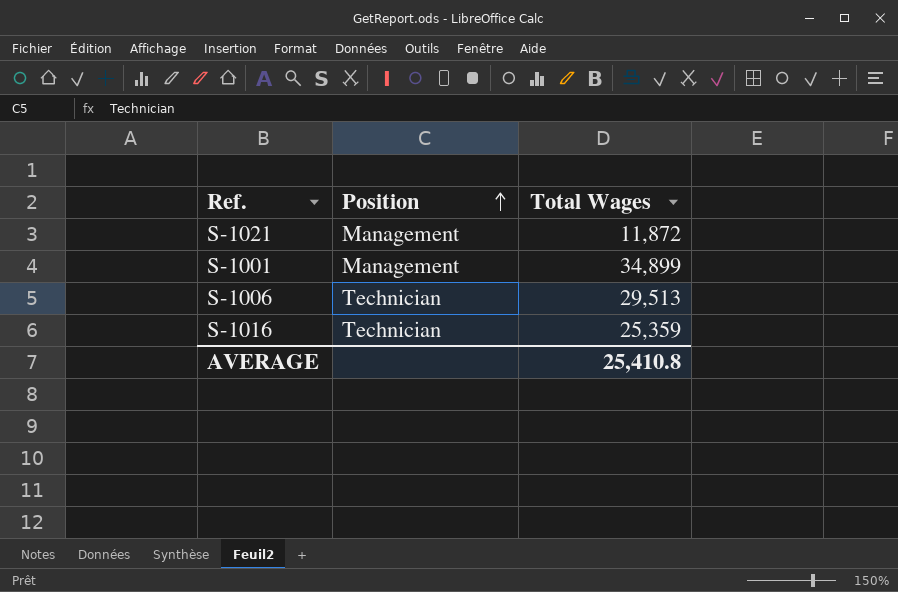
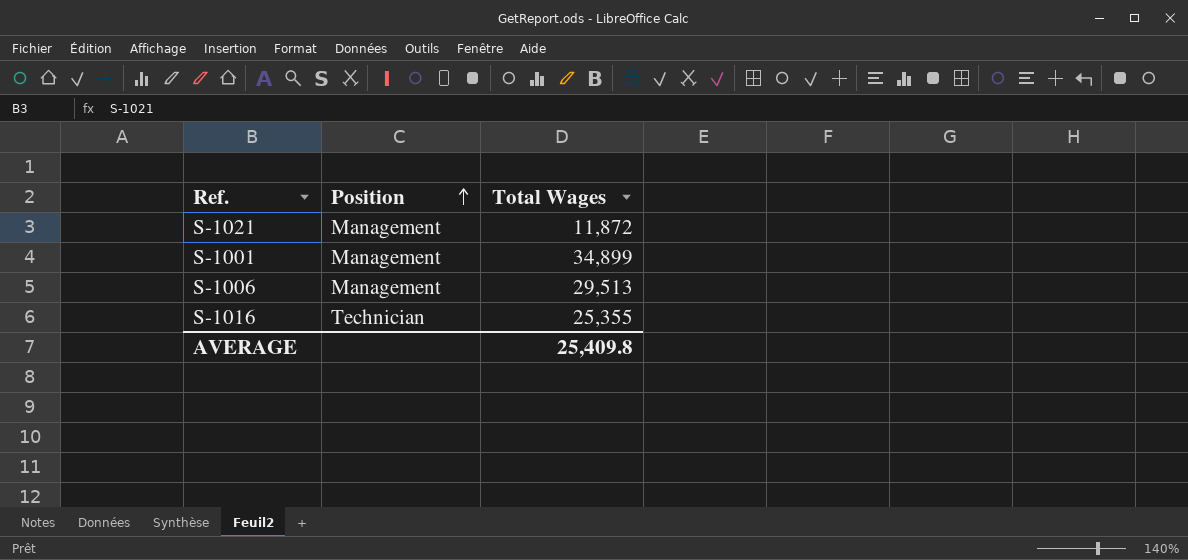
S-1006 | Position: Technician -> Management
S-1016 | Total Wages: 25,359 -> 25,355
AVERAGE | Total Wages: 25,410.8 -> 25,409.8

